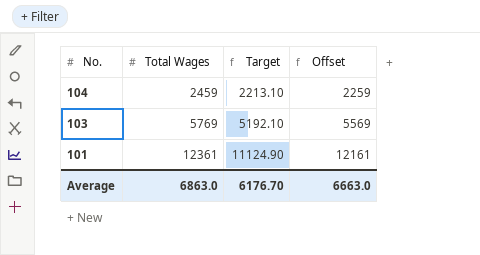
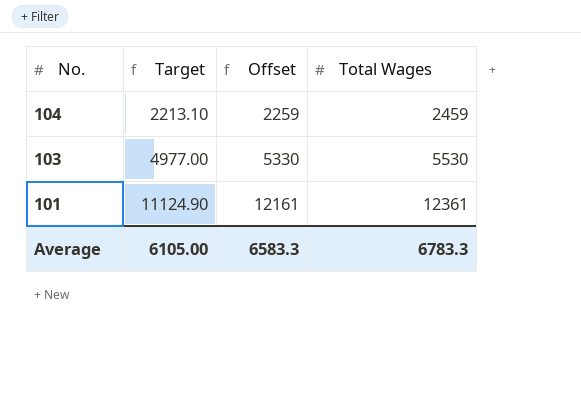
column Total Wages | position: 2 -> 4
103 | Target: 5192.10 -> 4977.00
103 | Offset: 5569 -> 5330
103 | Total Wages: 5769 -> 5530
Average | Target: 6176.70 -> 6105.00
Average | Offset: 6663.0 -> 6583.3
Average | Total Wages: 6863.0 -> 6783.3

